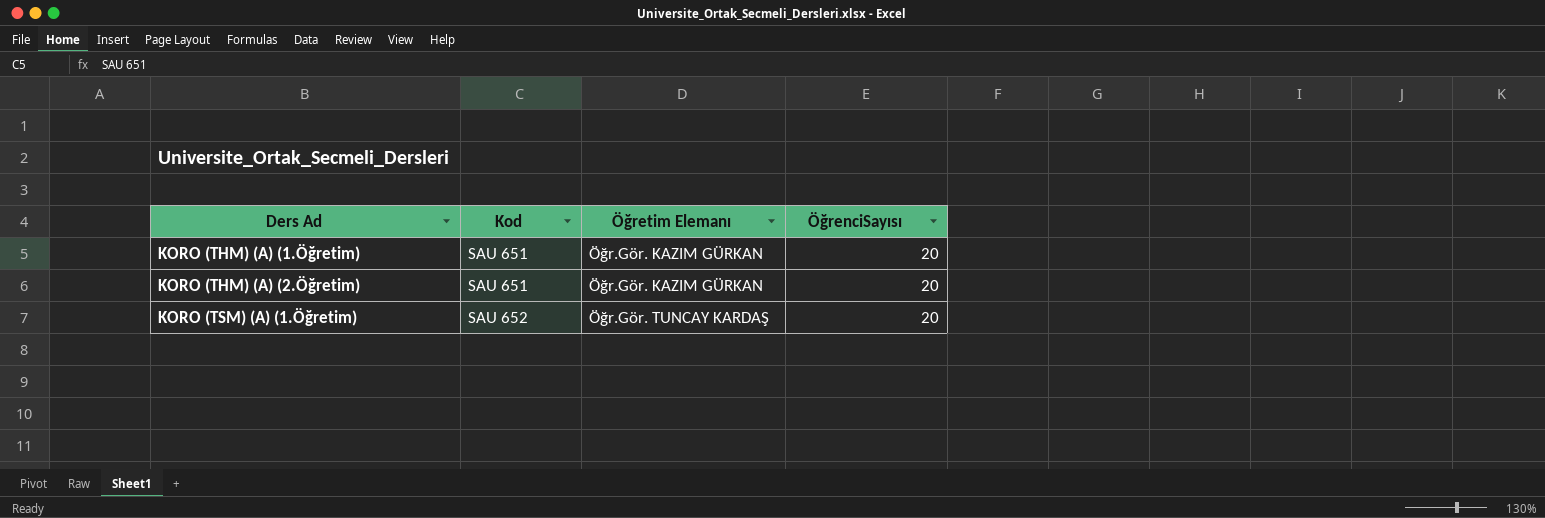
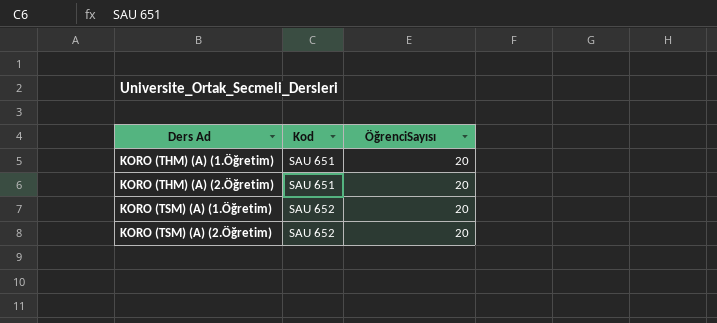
column Öğretim Elemanı | position: 3 -> none
row KORO (TSM) (A) (2.Öğretim): none -> SAU 652 | 20

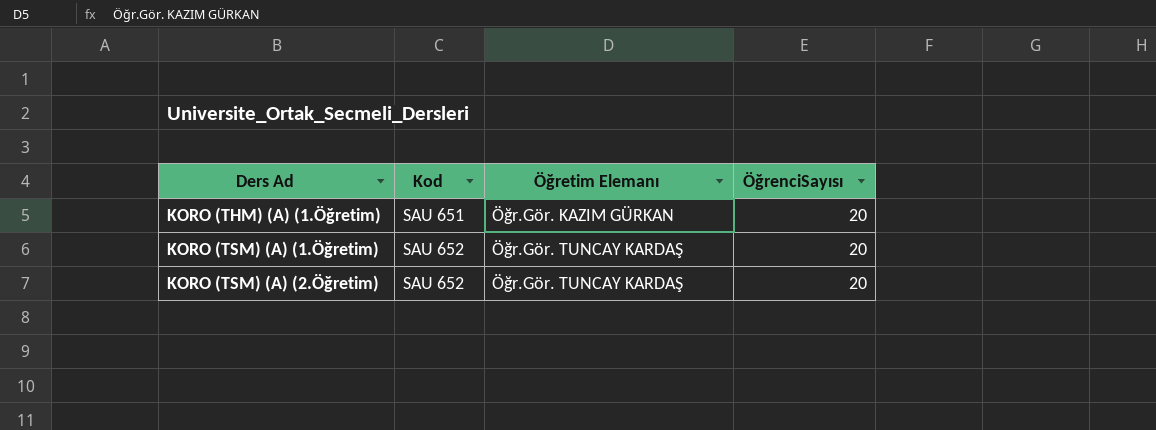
column Öğretim Elemanı | position: none -> 3
row KORO (THM) (A) (2.Öğretim): SAU 651 | 20 -> none

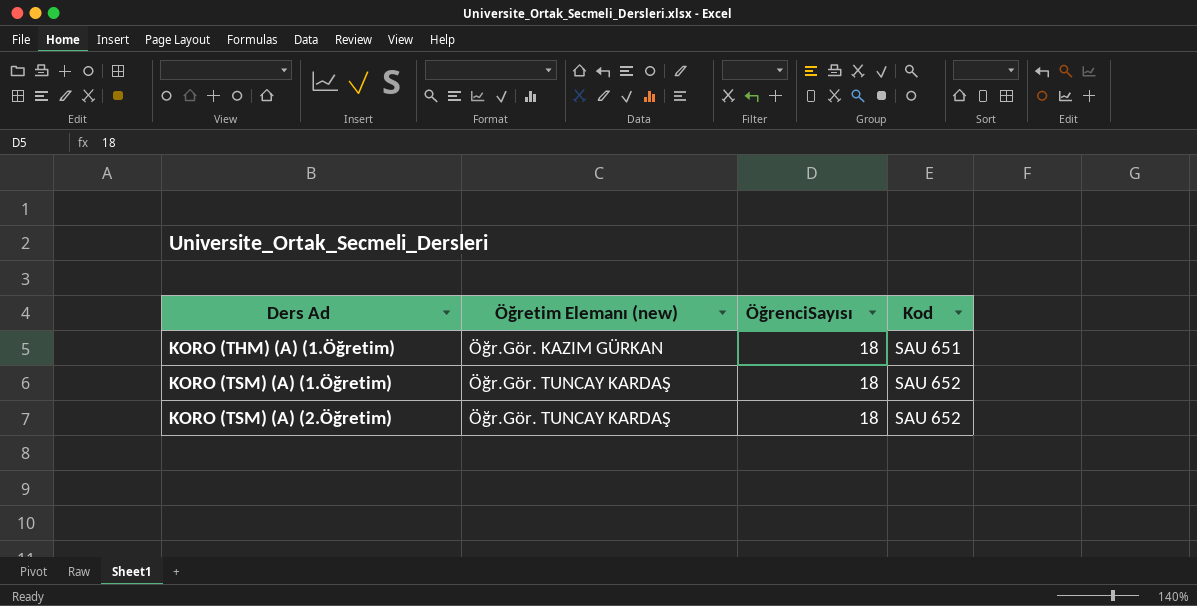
column name: Öğretim Elemanı -> Öğretim Elemanı (new)
column Kod | position: 2 -> 4
KORO (THM) (A) (1.Öğretim) | ÖğrenciSayısı: 20 -> 18
KORO (TSM) (A) (1.Öğretim) | ÖğrenciSayısı: 20 -> 18
KORO (TSM) (A) (2.Öğretim) | ÖğrenciSayısı: 20 -> 18

